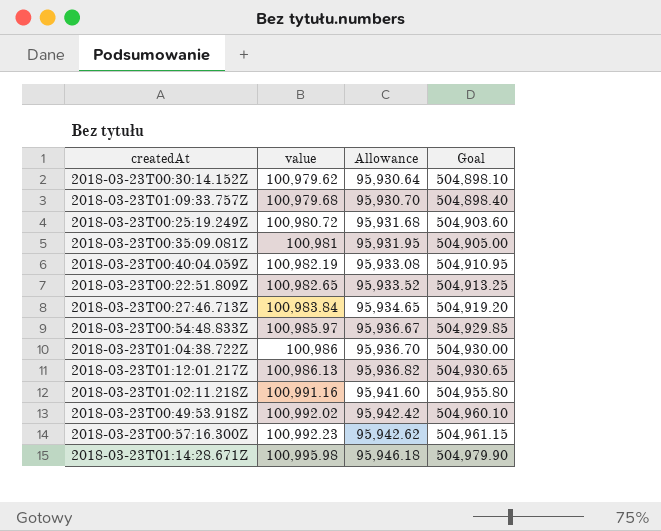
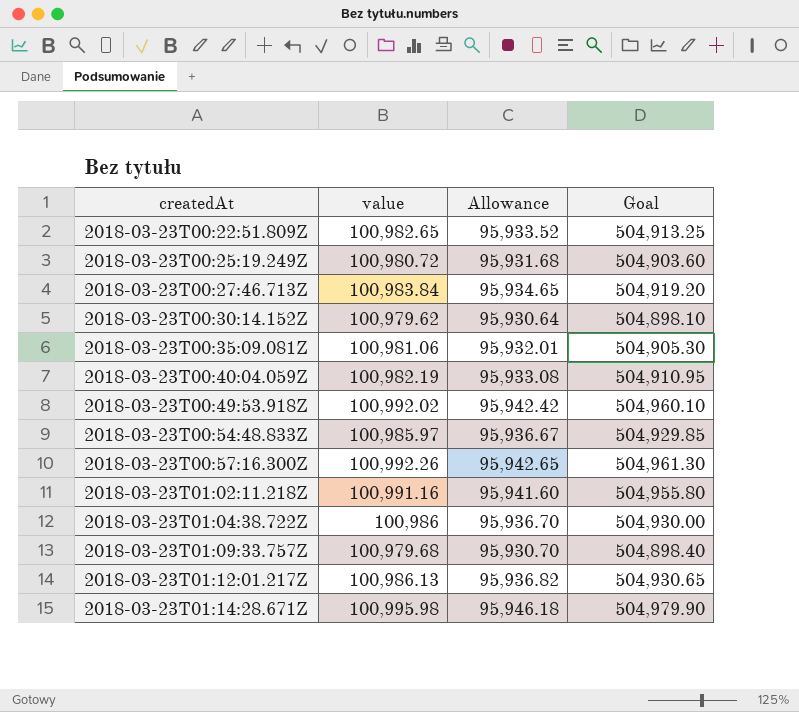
row order: value ascending -> createdAt ascending
2018-03-23T00:35:09.081Z | value: 100,981 -> 100,981.06
2018-03-23T00:35:09.081Z | Allowance: 95,931.95 -> 95,932.01
2018-03-23T00:35:09.081Z | Goal: 504,905.00 -> 504,905.30
2018-03-23T00:57:16.300Z | value: 100,992.23 -> 100,992.26
2018-03-23T00:57:16.300Z | Allowance: 95,942.62 -> 95,942.65
2018-03-23T00:57:16.300Z | Goal: 504,961.15 -> 504,961.30

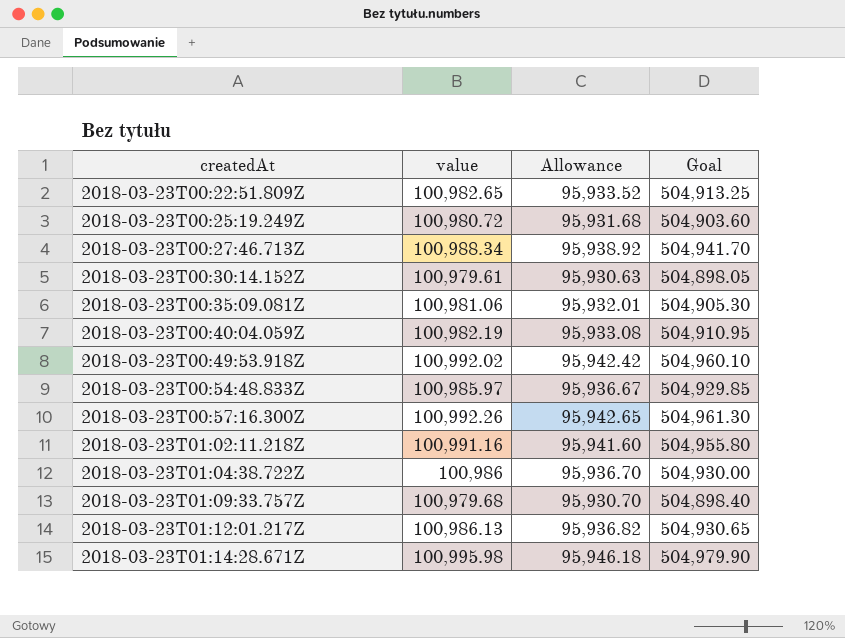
2018-03-23T00:27:46.713Z | value: 100,983.84 -> 100,988.34
2018-03-23T00:27:46.713Z | Allowance: 95,934.65 -> 95,938.92
2018-03-23T00:27:46.713Z | Goal: 504,919.20 -> 504,941.70
2018-03-23T00:30:14.152Z | value: 100,979.62 -> 100,979.61
2018-03-23T00:30:14.152Z | Allowance: 95,930.64 -> 95,930.63
2018-03-23T00:30:14.152Z | Goal: 504,898.10 -> 504,898.05

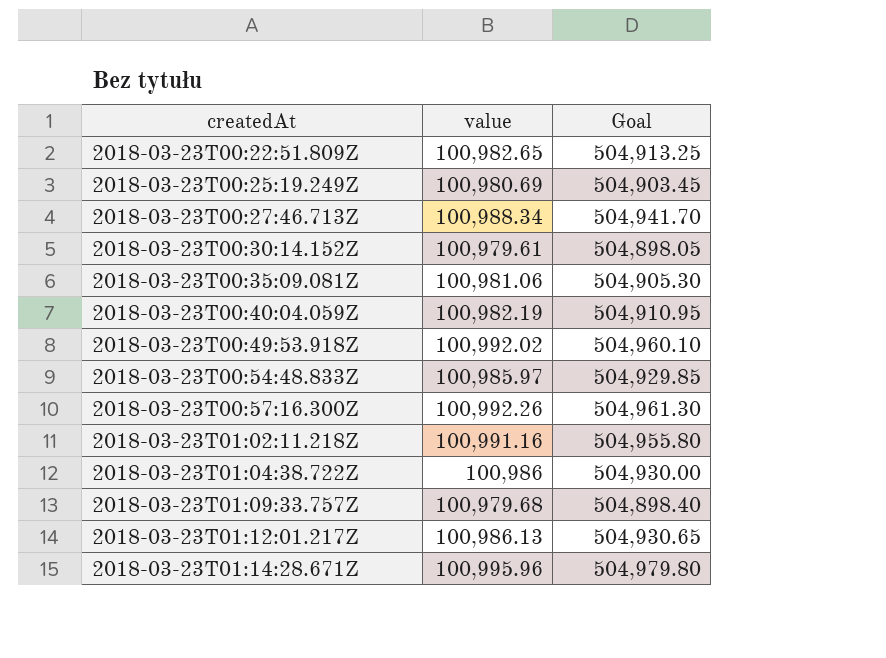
column Allowance | formula: [value] * 0.95 -> none
2018-03-23T00:25:19.249Z | value: 100,980.72 -> 100,980.69
2018-03-23T00:25:19.249Z | Goal: 504,903.60 -> 504,903.45
2018-03-23T01:14:28.671Z | value: 100,995.98 -> 100,995.96
2018-03-23T01:14:28.671Z | Goal: 504,979.90 -> 504,979.80

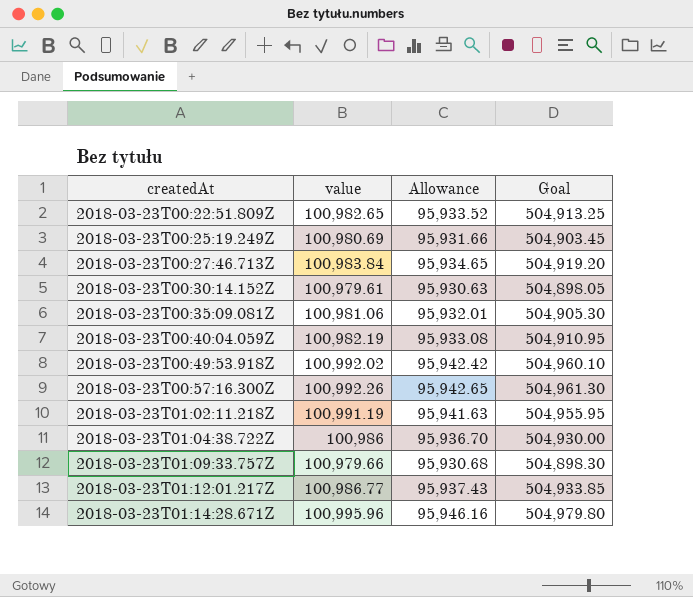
column Allowance | formula: none -> [value] * 0.95
row 2018-03-23T00:54:48.833Z: 100,985.97 | 504,929.85 -> none
2018-03-23T00:27:46.713Z | value: 100,988.34 -> 100,983.84
2018-03-23T00:27:46.713Z | Goal: 504,941.70 -> 504,919.20
2018-03-23T01:02:11.218Z | value: 100,991.16 -> 100,991.19
2018-03-23T01:02:11.218Z | Goal: 504,955.80 -> 504,955.95
2018-03-23T01:09:33.757Z | value: 100,979.68 -> 100,979.66
2018-03-23T01:09:33.757Z | Goal: 504,898.40 -> 504,898.30
2018-03-23T01:12:01.217Z | value: 100,986.13 -> 100,986.77
2018-03-23T01:12:01.217Z | Goal: 504,930.65 -> 504,933.85

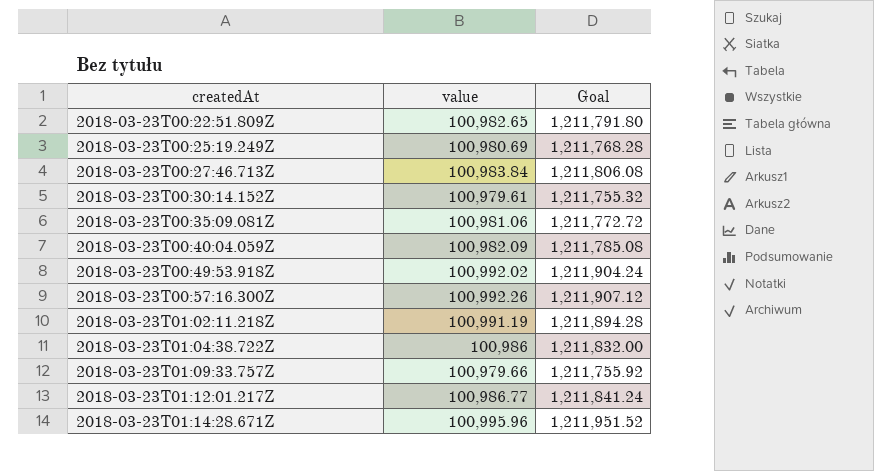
column Allowance | formula: [value] * 0.95 -> none
column Goal | formula: [value] * 5 -> [value] * 12
2018-03-23T00:40:04.059Z | value: 100,982.19 -> 100,982.09

